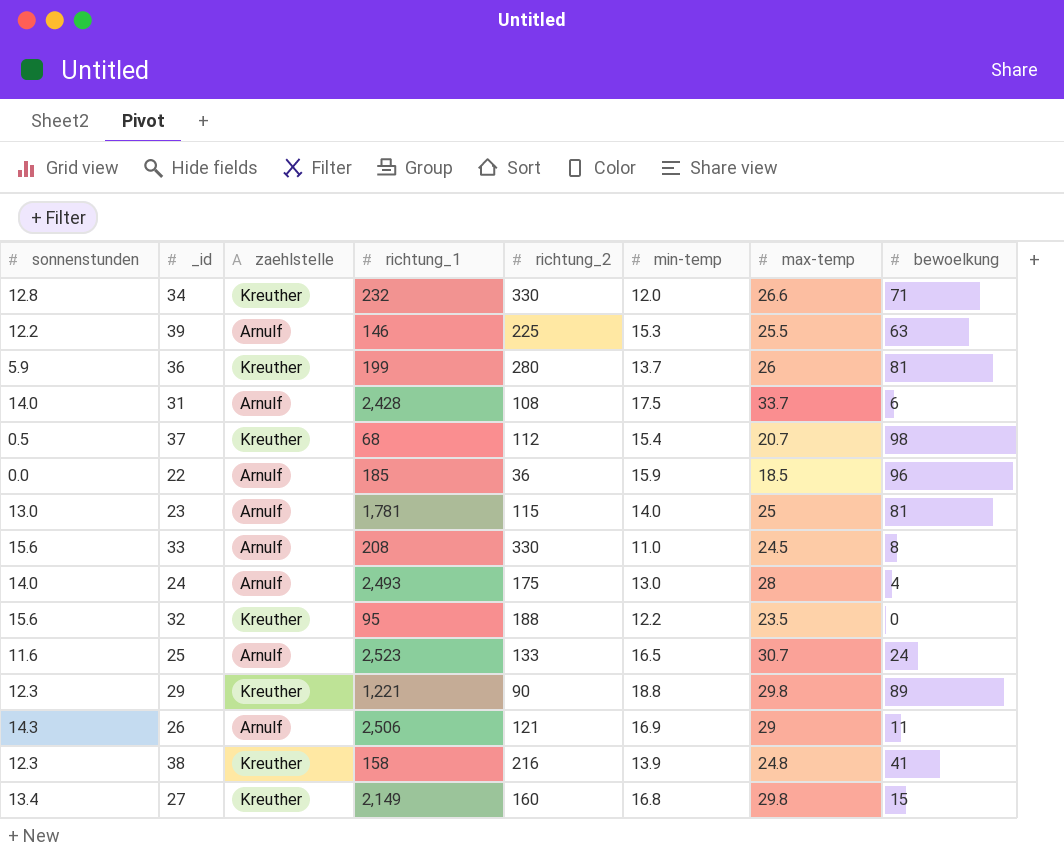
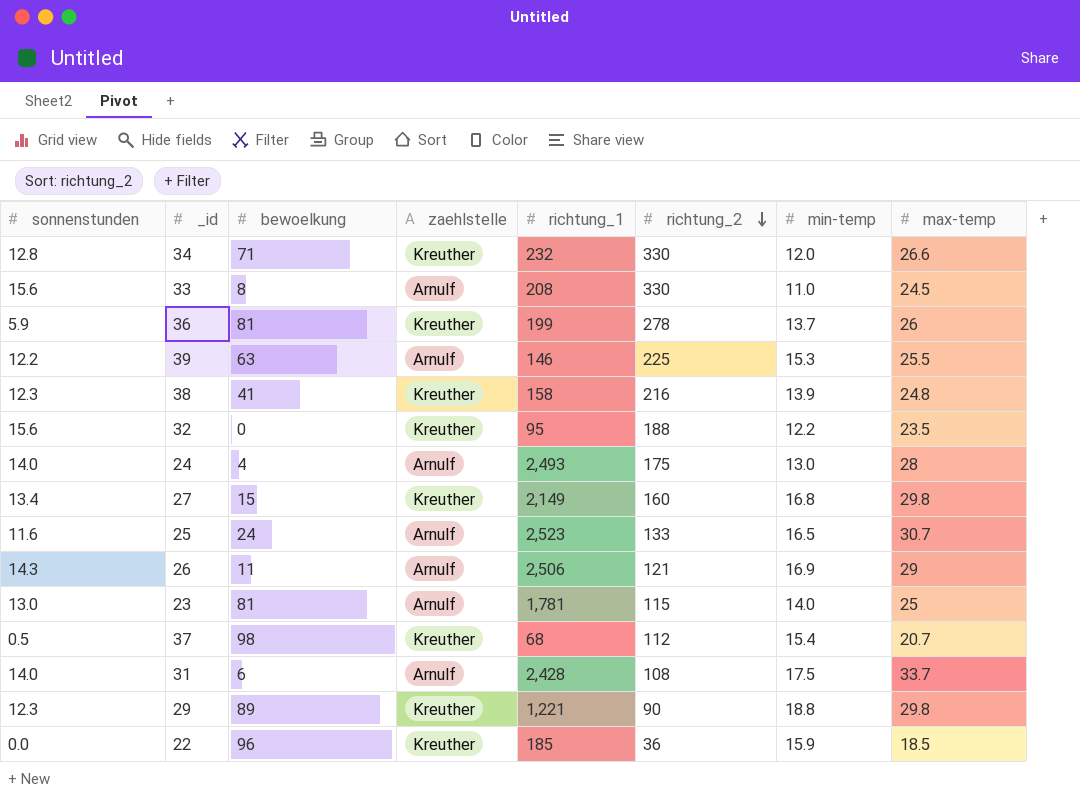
row order: none -> richtung_2 descending
column bewoelkung | position: 8 -> 3
36 | richtung_2: 280 -> 278
22 | zaehlstelle: Arnulf -> Kreuther

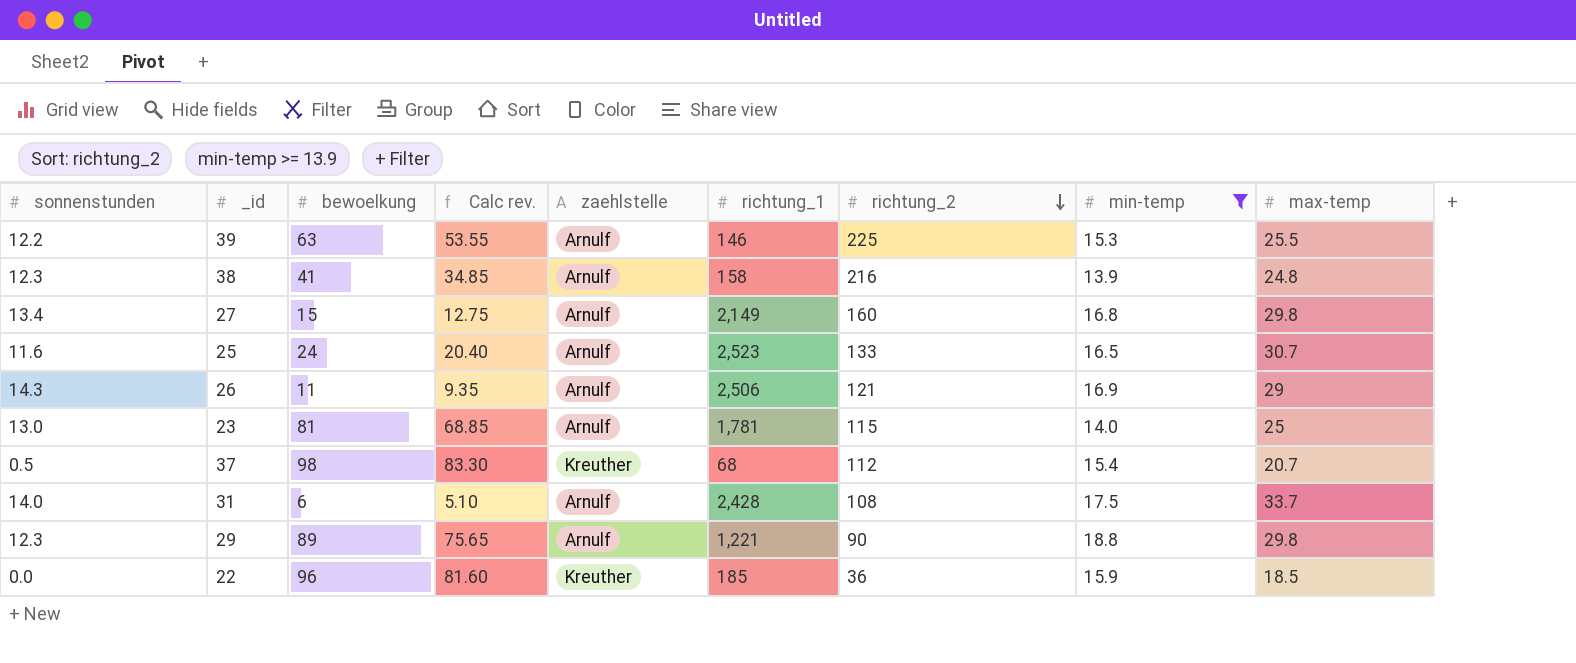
filter: none -> min-temp >= 13.9
column Calc rev. | formula: none -> [bewoelkung] * 0.85
38 | zaehlstelle: Kreuther -> Arnulf
27 | zaehlstelle: Kreuther -> Arnulf
29 | zaehlstelle: Kreuther -> Arnulf

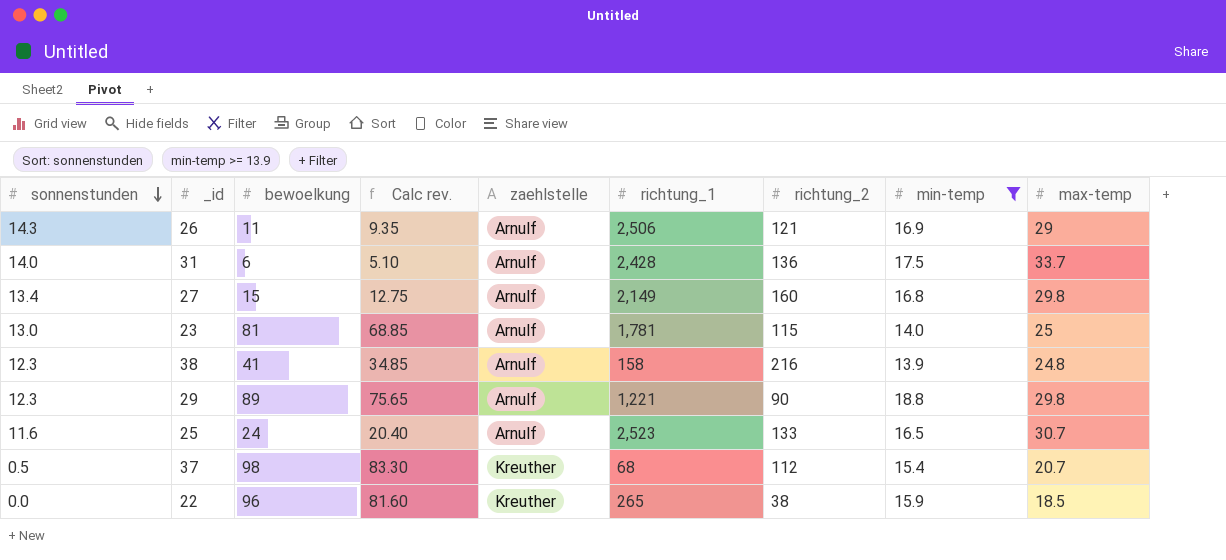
row order: richtung_2 descending -> sonnenstunden descending
row 39: 12.2 | 63 | 53.55 | Arnulf | 146 | 225 | 15.3 | 25.5 -> none
31 | richtung_2: 108 -> 136
22 | richtung_1: 185 -> 265
22 | richtung_2: 36 -> 38

